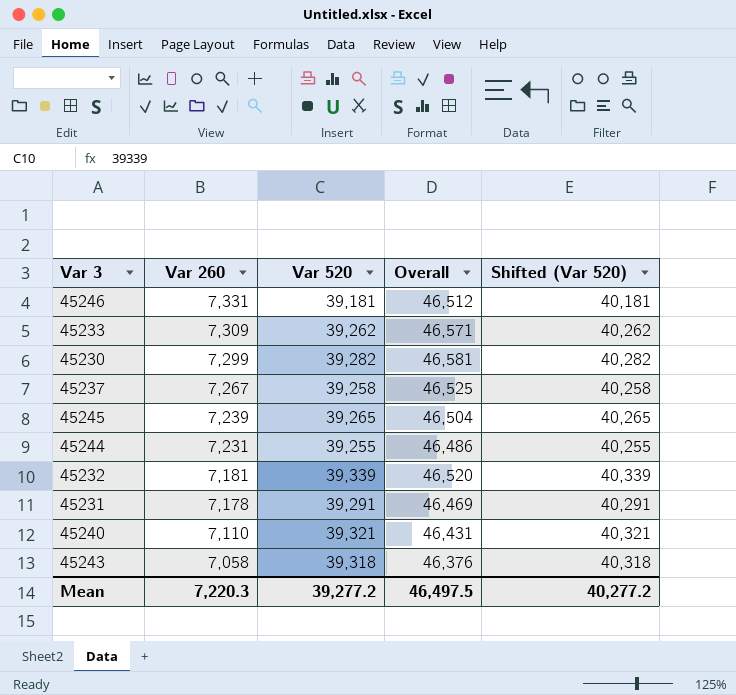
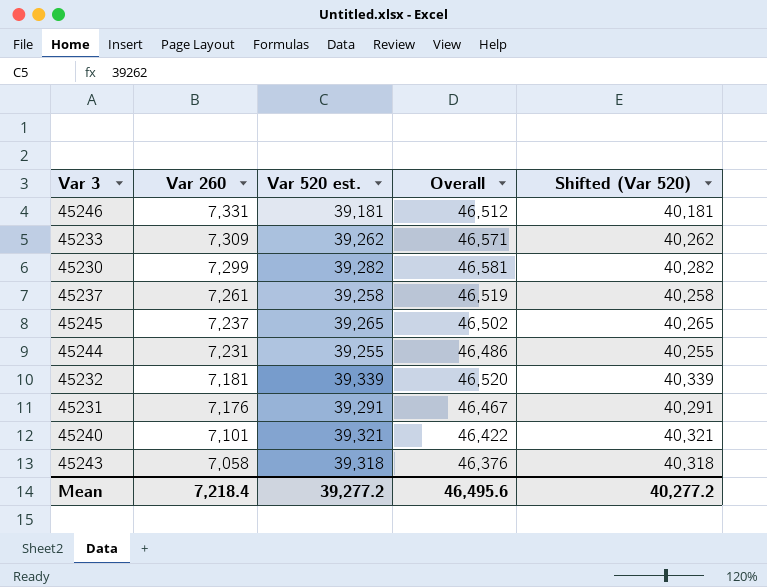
column name: Var 520 -> Var 520 est.
45237 | Var 260: 7,267 -> 7,261
45237 | Overall: 46,525 -> 46,519
45245 | Var 260: 7,239 -> 7,237
45245 | Overall: 46,504 -> 46,502
45231 | Var 260: 7,178 -> 7,176
45231 | Overall: 46,469 -> 46,467
45240 | Var 260: 7,110 -> 7,101
45240 | Overall: 46,431 -> 46,422
Mean | Var 260: 7,220.3 -> 7,218.4
Mean | Overall: 46,497.5 -> 46,495.6

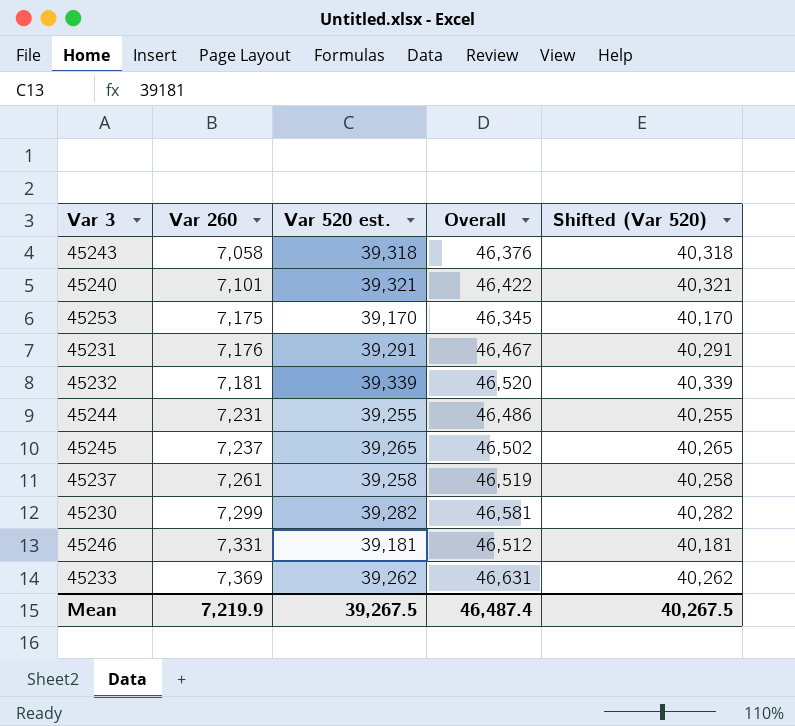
row order: Var 260 descending -> Var 260 ascending
row 45253: none -> 7,175 | 39,170 | 46,345 | 40,170
45233 | Var 260: 7,309 -> 7,369
45233 | Overall: 46,571 -> 46,631
Mean | Var 260: 7,218.4 -> 7,219.9
Mean | Var 520 est.: 39,277.2 -> 39,267.5
Mean | Overall: 46,495.6 -> 46,487.4
Mean | Shifted (Var 520): 40,277.2 -> 40,267.5

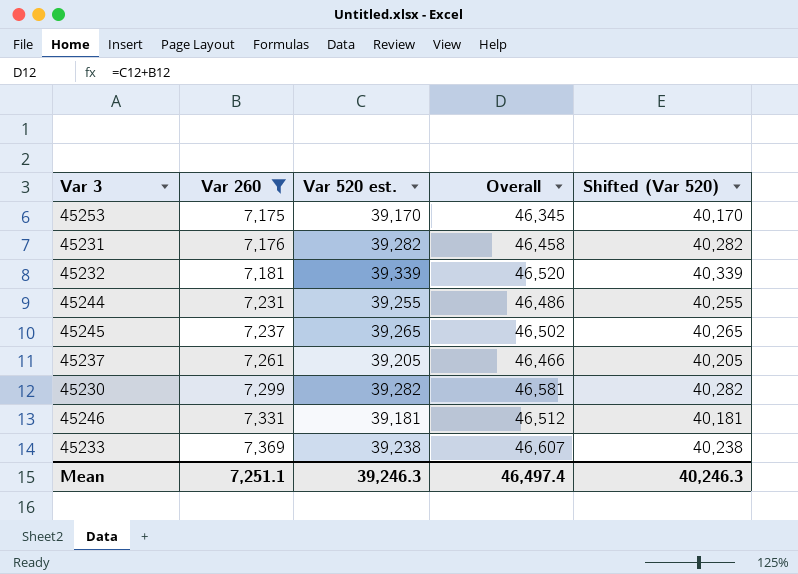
filter: none -> Var 260 >= 7,175
45231 | Var 520 est.: 39,291 -> 39,282
45231 | Overall: 46,467 -> 46,458
45231 | Shifted (Var 520): 40,291 -> 40,282
45237 | Var 520 est.: 39,258 -> 39,205
45237 | Overall: 46,519 -> 46,466
45237 | Shifted (Var 520): 40,258 -> 40,205
45233 | Var 520 est.: 39,262 -> 39,238
45233 | Overall: 46,631 -> 46,607
45233 | Shifted (Var 520): 40,262 -> 40,238
Mean | Var 260: 7,219.9 -> 7,251.1
Mean | Var 520 est.: 39,267.5 -> 39,246.3
Mean | Overall: 46,487.4 -> 46,497.4
Mean | Shifted (Var 520): 40,267.5 -> 40,246.3

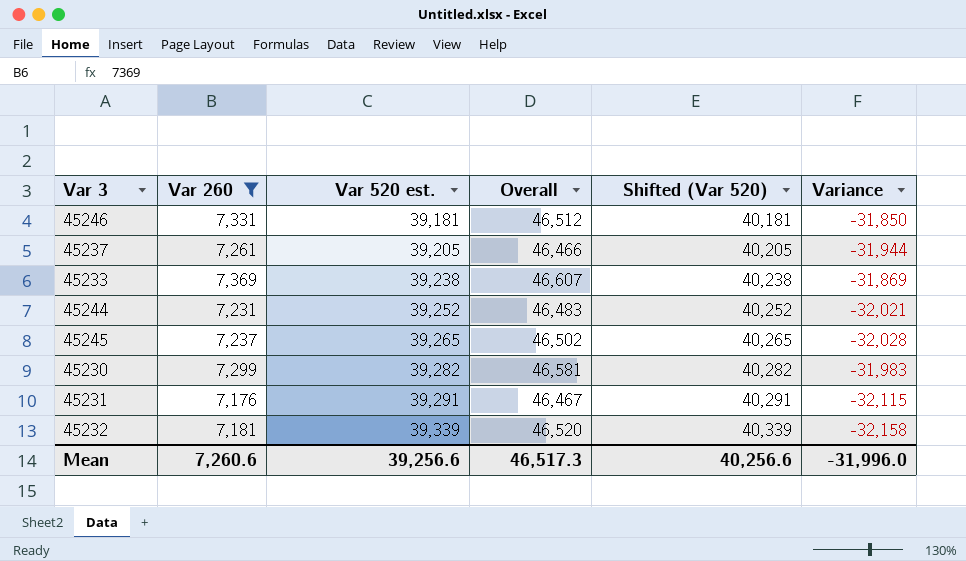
row order: Var 260 ascending -> Var 520 est. ascending
column Variance | formula: none -> [Var 260] - [Var 520 est.]
row 45253: 7,175 | 39,170 | 46,345 | 40,170 -> none
45244 | Var 520 est.: 39,255 -> 39,252
45244 | Overall: 46,486 -> 46,483
45244 | Shifted (Var 520): 40,255 -> 40,252
45231 | Var 520 est.: 39,282 -> 39,291
45231 | Overall: 46,458 -> 46,467
45231 | Shifted (Var 520): 40,282 -> 40,291
Mean | Var 260: 7,251.1 -> 7,260.6
Mean | Var 520 est.: 39,246.3 -> 39,256.6
Mean | Overall: 46,497.4 -> 46,517.3
Mean | Shifted (Var 520): 40,246.3 -> 40,256.6

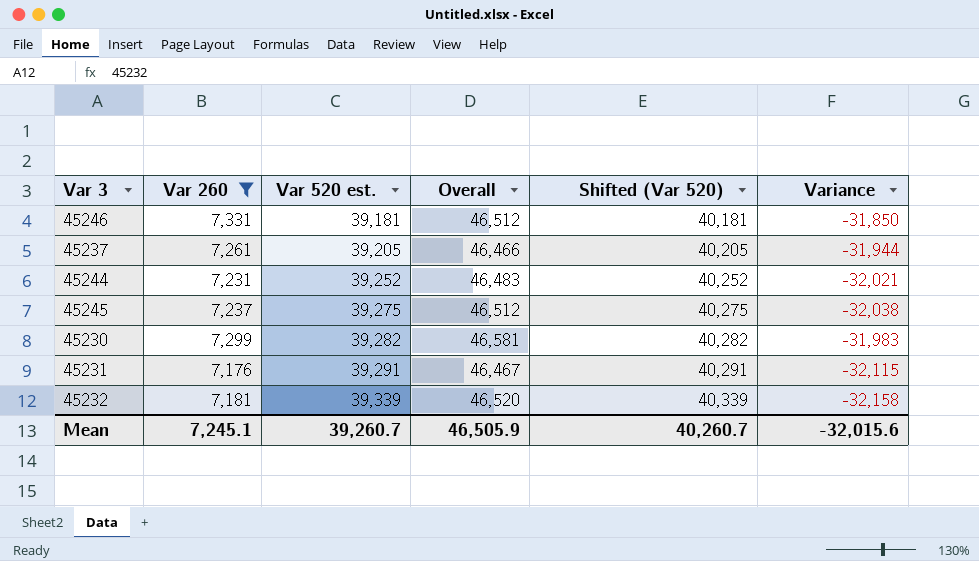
row 45233: 7,369 | 39,238 | 46,607 | 40,238 | -31,869 -> none
45245 | Var 520 est.: 39,265 -> 39,275
45245 | Overall: 46,502 -> 46,512
45245 | Shifted (Var 520): 40,265 -> 40,275
45245 | Variance: -32,028 -> -32,038
Mean | Var 260: 7,260.6 -> 7,245.1
Mean | Var 520 est.: 39,256.6 -> 39,260.7
Mean | Overall: 46,517.3 -> 46,505.9
Mean | Shifted (Var 520): 40,256.6 -> 40,260.7
Mean | Variance: -31,996.0 -> -32,015.6

